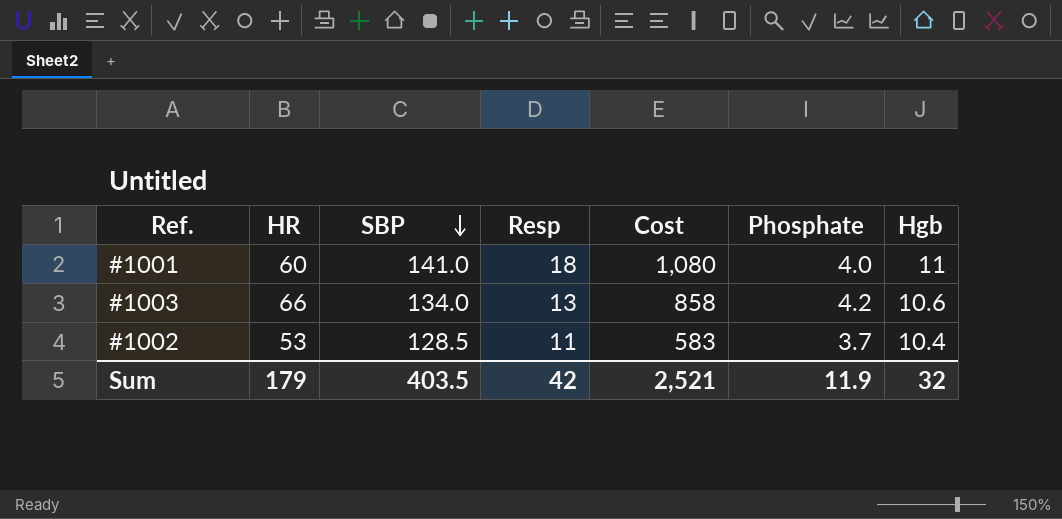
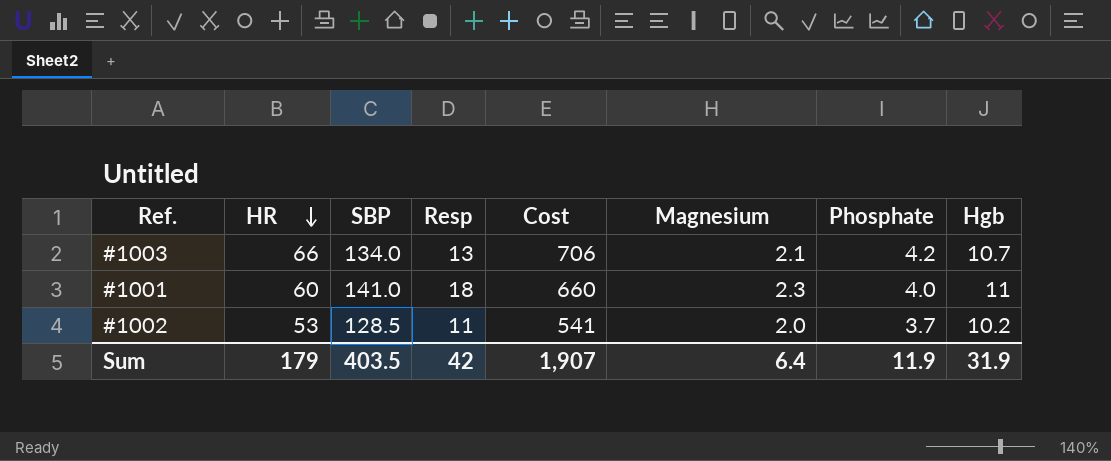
row order: SBP descending -> HR descending
column Cost | formula: [HR] * [Resp] -> [HR] * [Hgb]
column Magnesium | position: none -> 6
#1003 | Hgb: 10.6 -> 10.7
#1002 | Hgb: 10.4 -> 10.2
Sum | Cost: 2,521 -> 1,907
Sum | Hgb: 32 -> 31.9

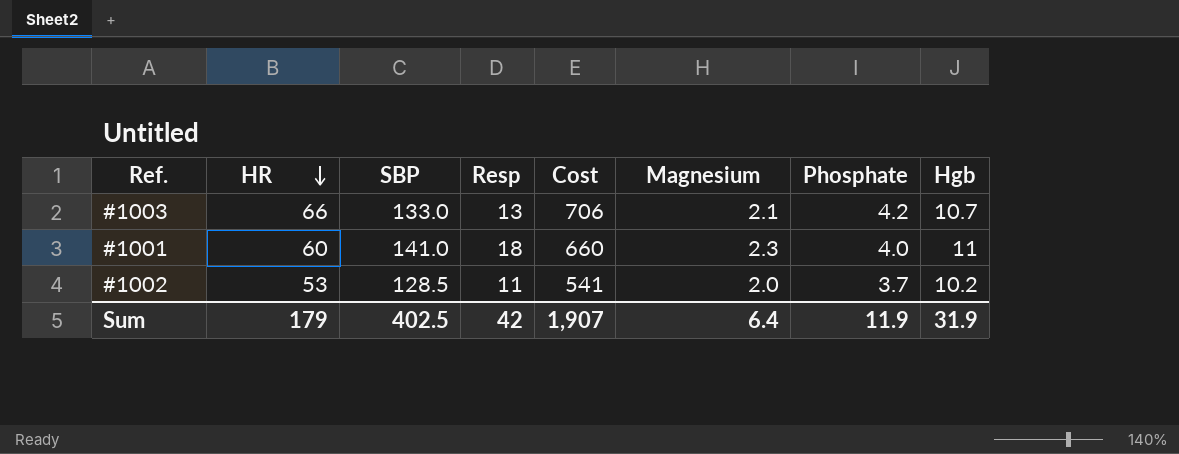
#1003 | SBP: 134.0 -> 133.0
Sum | SBP: 403.5 -> 402.5

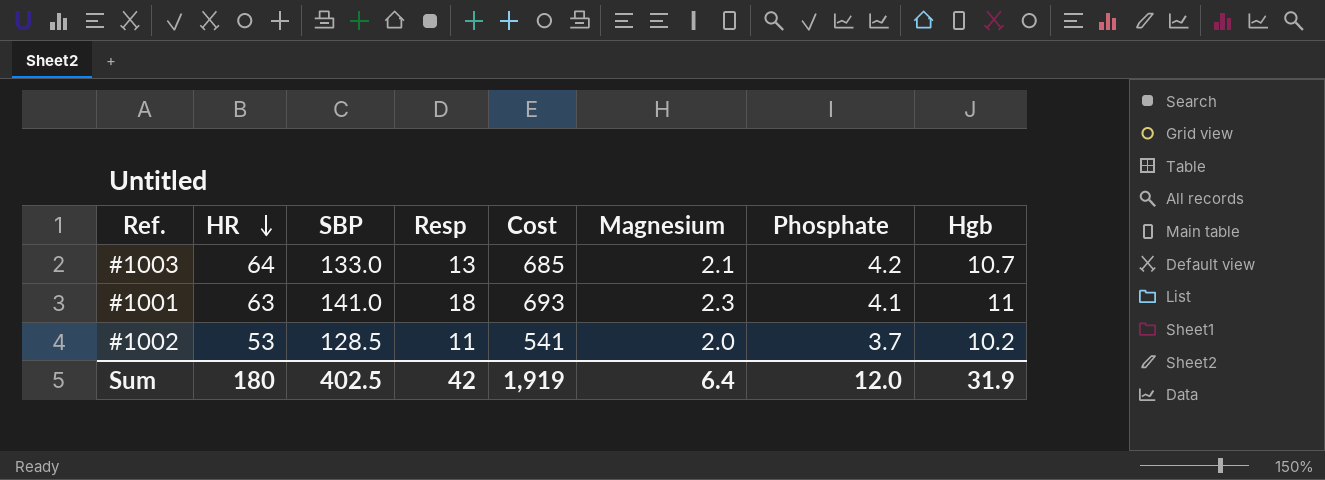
#1003 | HR: 66 -> 64
#1003 | Cost: 706 -> 685
#1001 | HR: 60 -> 63
#1001 | Cost: 660 -> 693
#1001 | Phosphate: 4.0 -> 4.1
Sum | HR: 179 -> 180
Sum | Cost: 1,907 -> 1,919
Sum | Phosphate: 11.9 -> 12.0

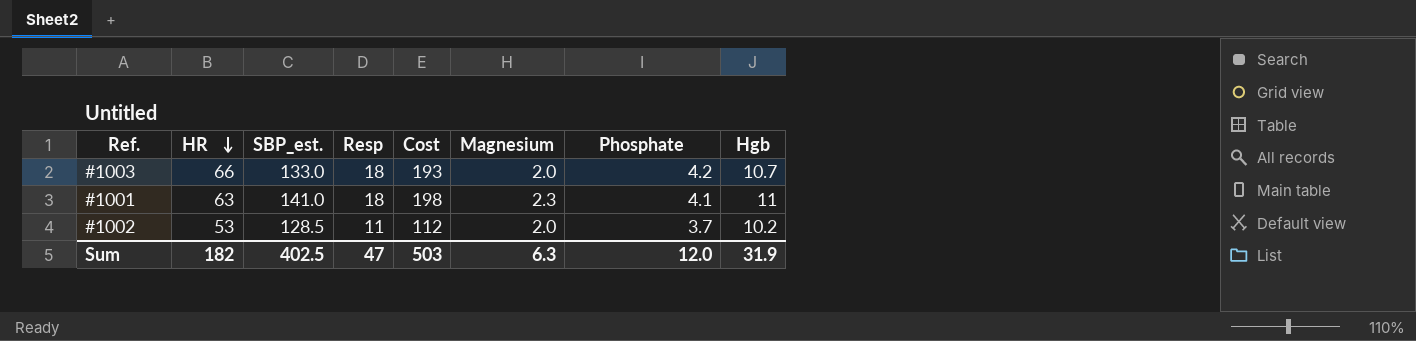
column name: SBP -> SBP_est.
column Cost | formula: [HR] * [Hgb] -> [Resp] * [Hgb]
#1003 | HR: 64 -> 66
#1003 | Resp: 13 -> 18
#1003 | Magnesium: 2.1 -> 2.0
Sum | HR: 180 -> 182
Sum | Resp: 42 -> 47
Sum | Cost: 1,919 -> 503
Sum | Magnesium: 6.4 -> 6.3

